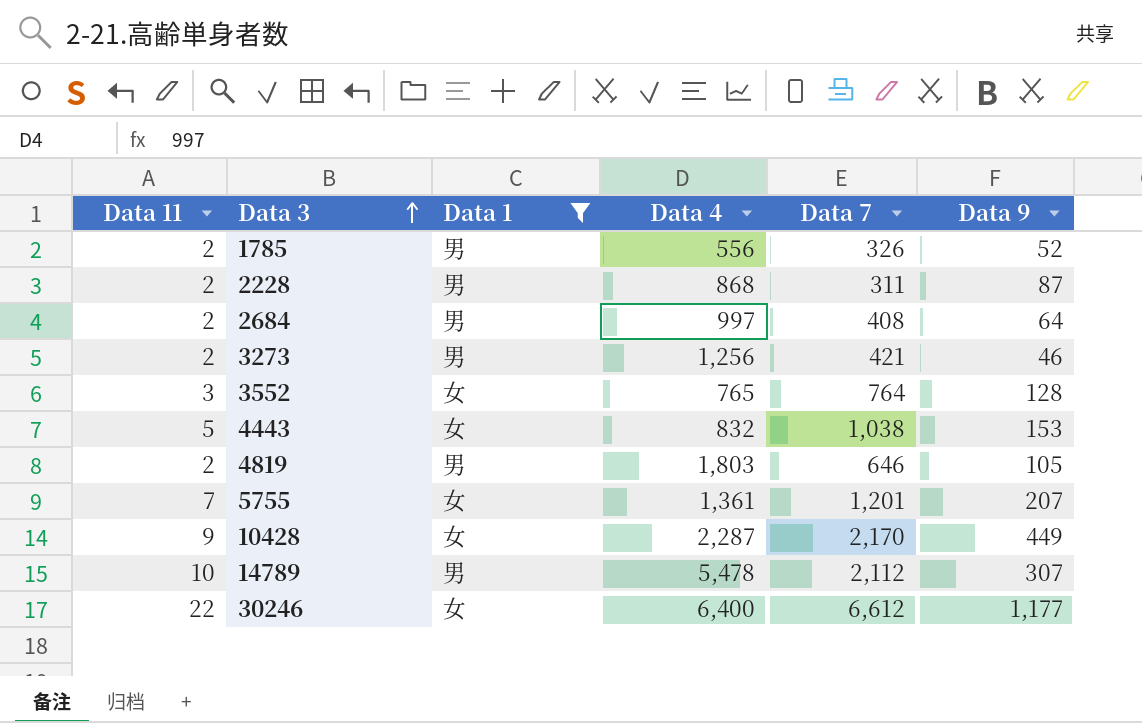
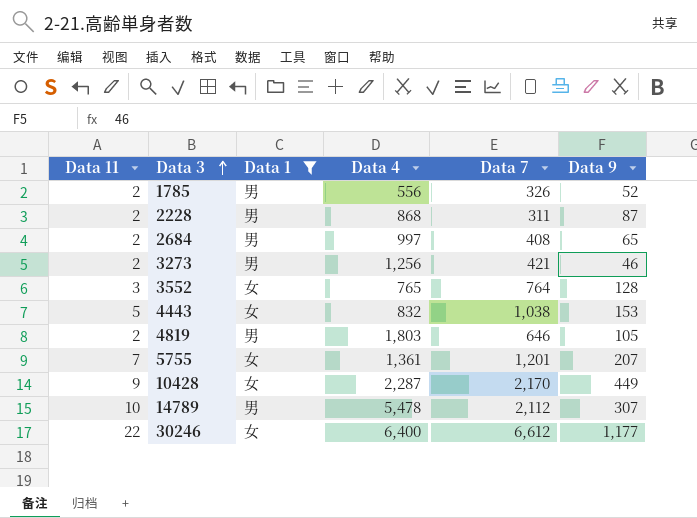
2684 | Data 9: 64 -> 65

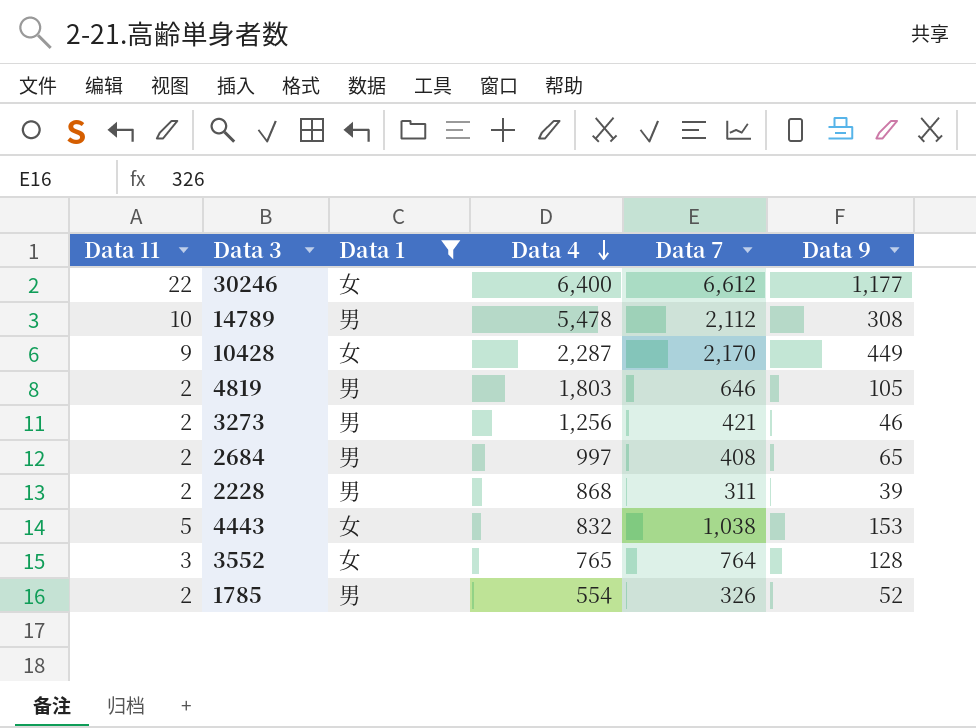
row order: Data 3 ascending -> Data 4 descending
row 5755: 7 | 女 | 1,361 | 1,201 | 207 -> none
14789 | Data 9: 307 -> 308
2228 | Data 9: 87 -> 39
1785 | Data 4: 556 -> 554

